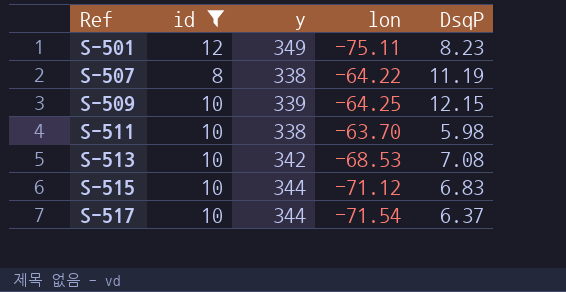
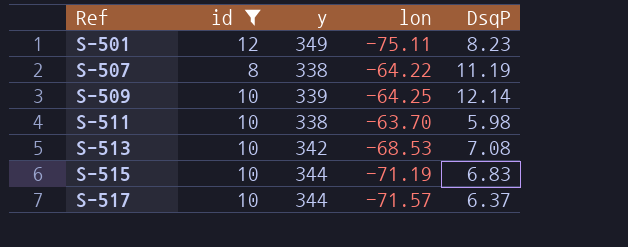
S-509 | DsqP: 12.15 -> 12.14
S-515 | lon: -71.12 -> -71.19
S-517 | lon: -71.54 -> -71.57

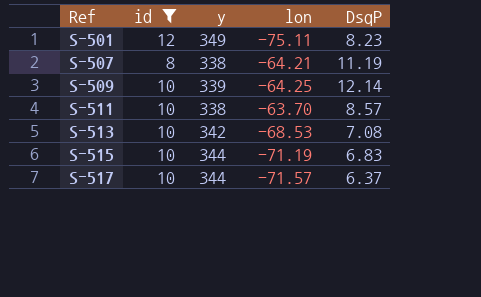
S-507 | lon: -64.22 -> -64.21
S-511 | DsqP: 5.98 -> 8.57

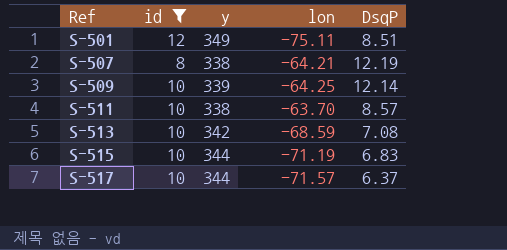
S-501 | DsqP: 8.23 -> 8.51
S-507 | DsqP: 11.19 -> 12.19
S-513 | lon: -68.53 -> -68.59

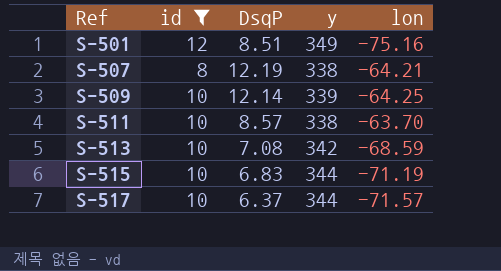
column DsqP | position: 5 -> 3
S-501 | lon: -75.11 -> -75.16

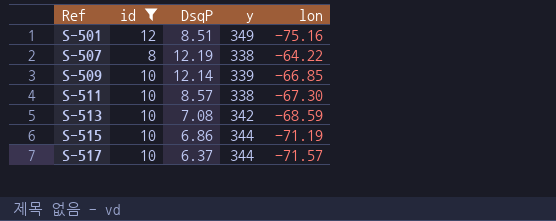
S-507 | lon: -64.21 -> -64.22
S-509 | lon: -64.25 -> -66.85
S-511 | lon: -63.70 -> -67.30
S-515 | DsqP: 6.83 -> 6.86

